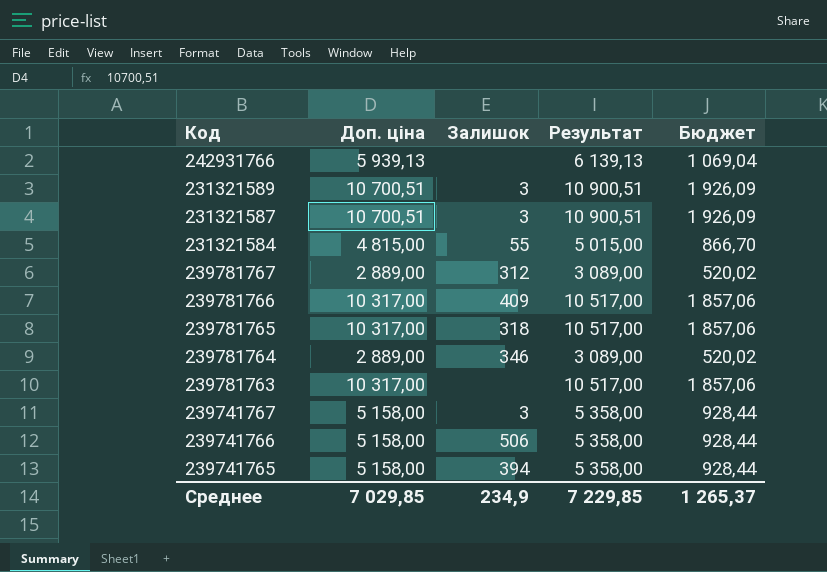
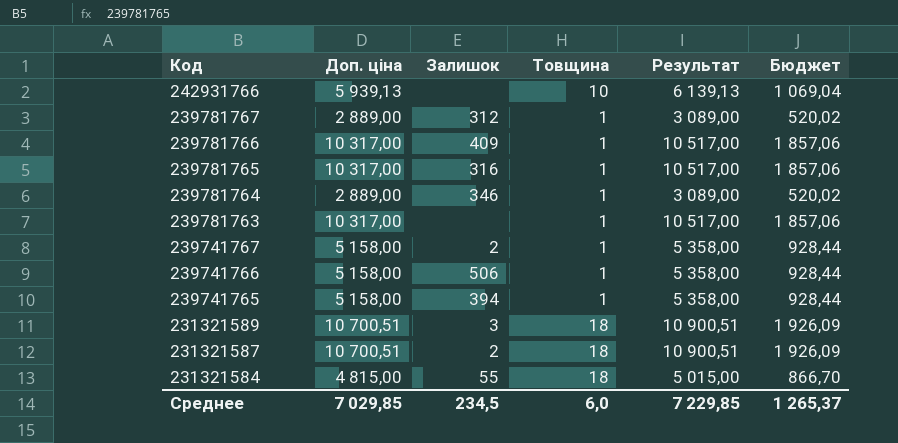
row order: none -> Код descending
column Товщина | position: none -> 4
239781765 | Залишок: 318 -> 316
239741767 | Залишок: 3 -> 2
231321587 | Залишок: 3 -> 2
Среднее | Залишок: 234,9 -> 234,5

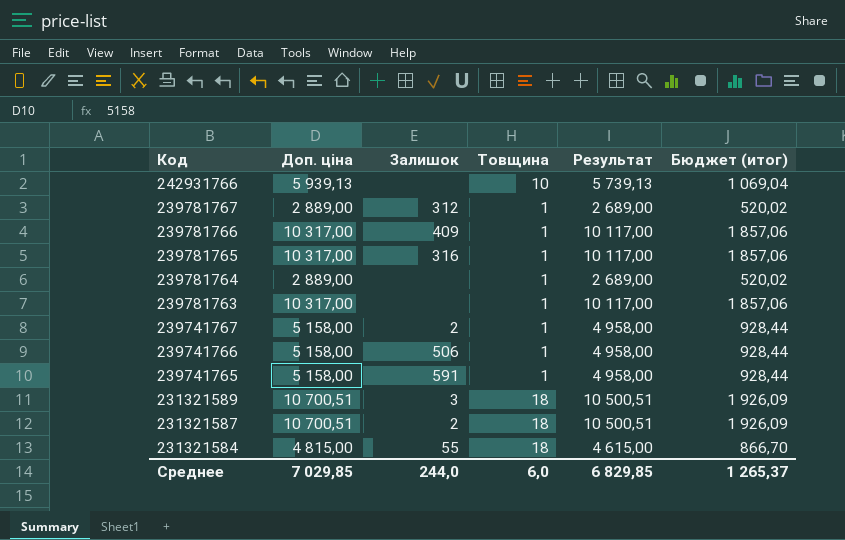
column Результат | formula: [Доп. ціна] + 200 -> [Доп. ціна] - 200
column name: Бюджет -> Бюджет (итог)
239781764 | Залишок: 346 -> none
239741765 | Залишок: 394 -> 591
Среднее | Залишок: 234,5 -> 244,0
Среднее | Результат: 7 229,85 -> 6 829,85

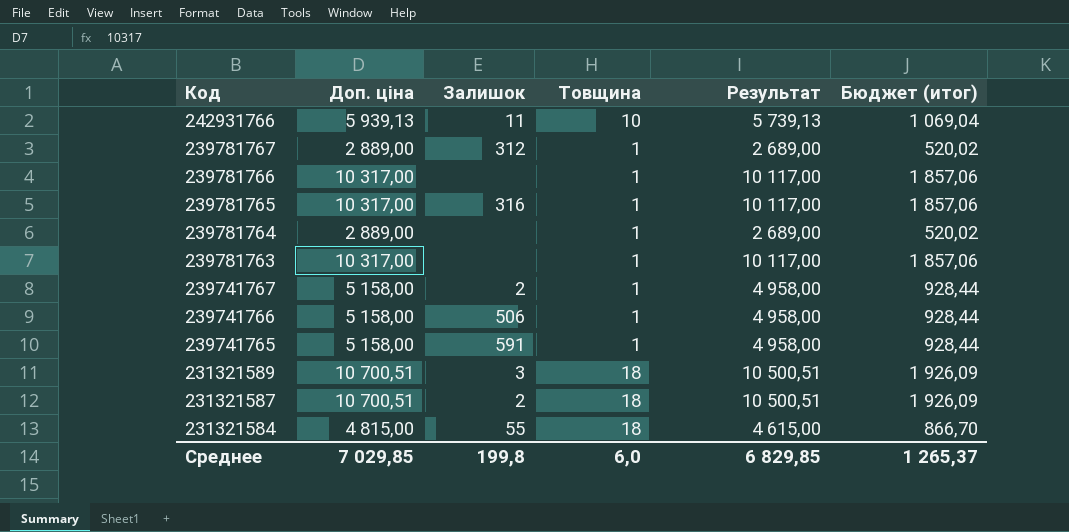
242931766 | Залишок: none -> 11
239781766 | Залишок: 409 -> none
Среднее | Залишок: 244,0 -> 199,8

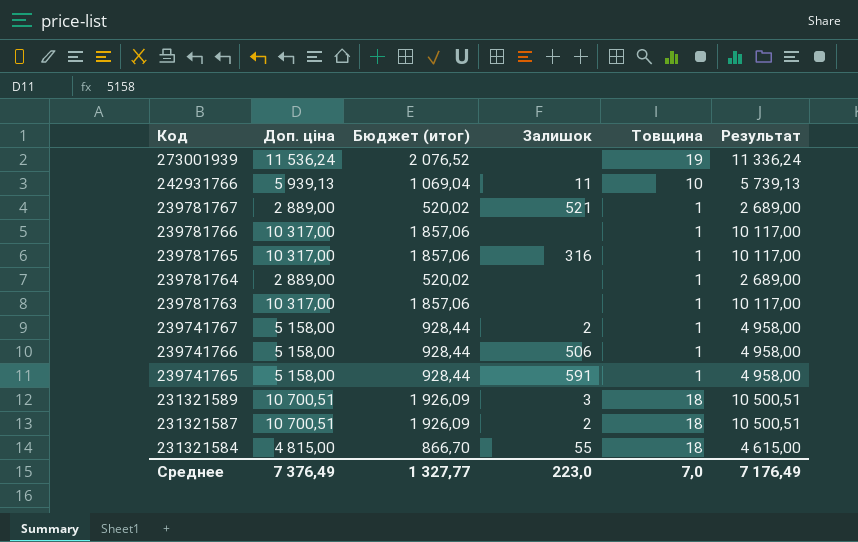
column Бюджет (итог) | position: 6 -> 3
row 273001939: none -> 11 536,24 | 2 076,52 | none | 19 | 11 336,24
239781767 | Залишок: 312 -> 521
Среднее | Доп. ціна: 7 029,85 -> 7 376,49
Среднее | Бюджет (итог): 1 265,37 -> 1 327,77
Среднее | Залишок: 199,8 -> 223,0
Среднее | Товщина: 6,0 -> 7,0
Среднее | Результат: 6 829,85 -> 7 176,49

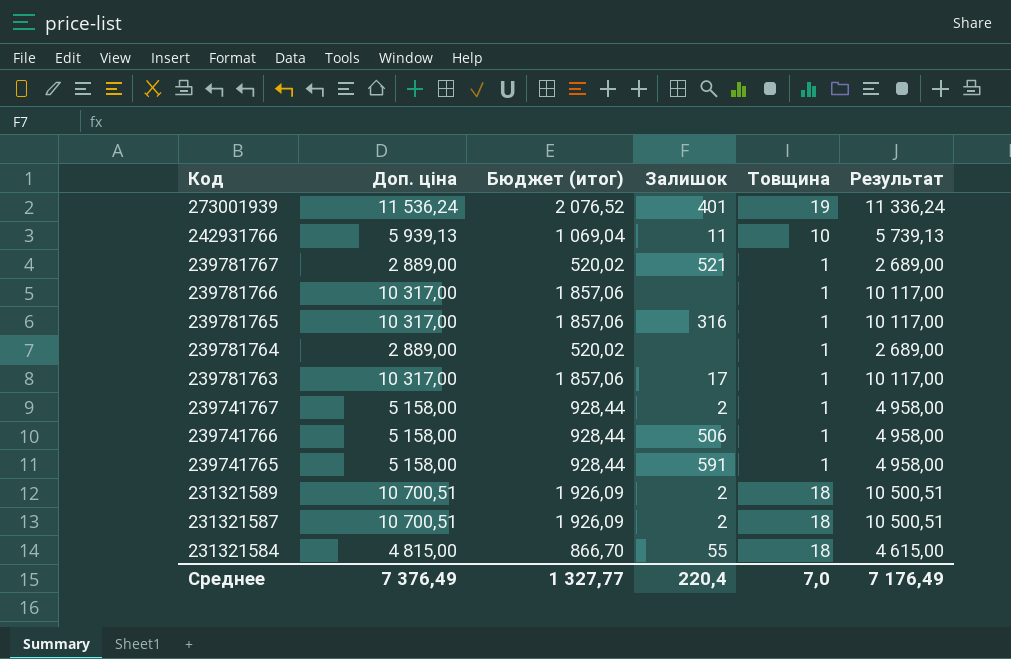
273001939 | Залишок: none -> 401
239781763 | Залишок: none -> 17
231321589 | Залишок: 3 -> 2
Среднее | Залишок: 223,0 -> 220,4

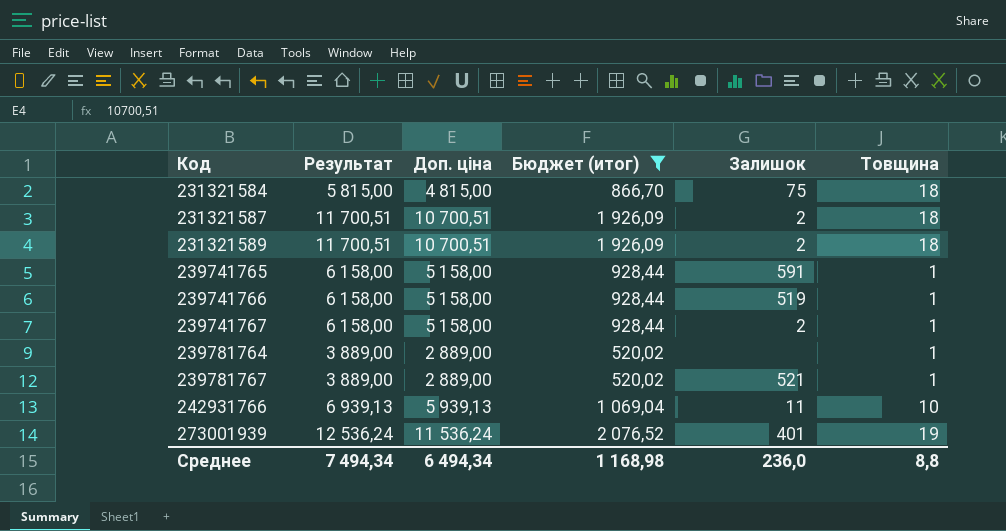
filter: none -> Бюджет (итог) != 1 857,06
row order: Код descending -> Код ascending
column Результат | formula: [Доп. ціна] - 200 -> [Доп. ціна] + 1000
column Результат | position: 6 -> 2
231321584 | Залишок: 55 -> 75
239741766 | Залишок: 506 -> 519
Среднее | Результат: 7 176,49 -> 7 494,34
Среднее | Доп. ціна: 7 376,49 -> 6 494,34
Среднее | Бюджет (итог): 1 327,77 -> 1 168,98
Среднее | Залишок: 220,4 -> 236,0
Среднее | Товщина: 7,0 -> 8,8

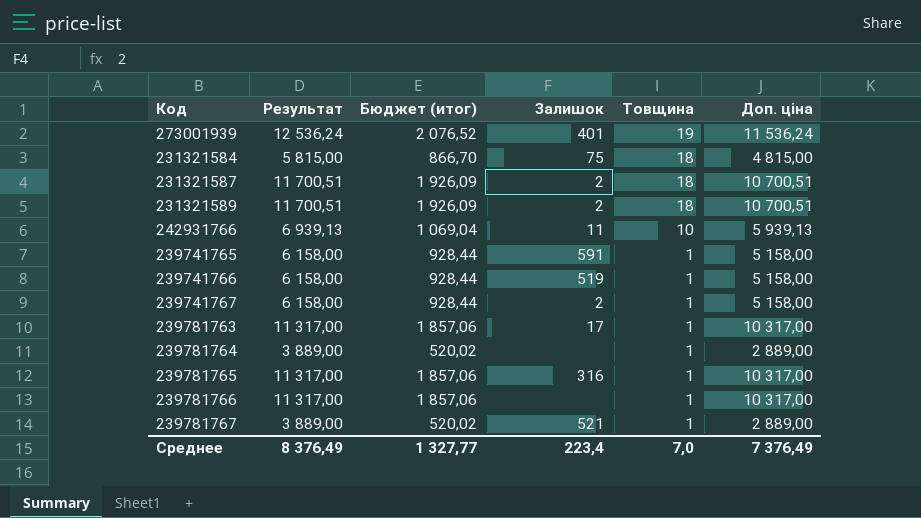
filter: Бюджет (итог) != 1 857,06 -> none
row order: Код ascending -> Товщина descending
column Доп. ціна | position: 3 -> 6
Среднее | Результат: 7 494,34 -> 8 376,49
Среднее | Бюджет (итог): 1 168,98 -> 1 327,77
Среднее | Залишок: 236,0 -> 223,4
Среднее | Товщина: 8,8 -> 7,0
Среднее | Доп. ціна: 6 494,34 -> 7 376,49

